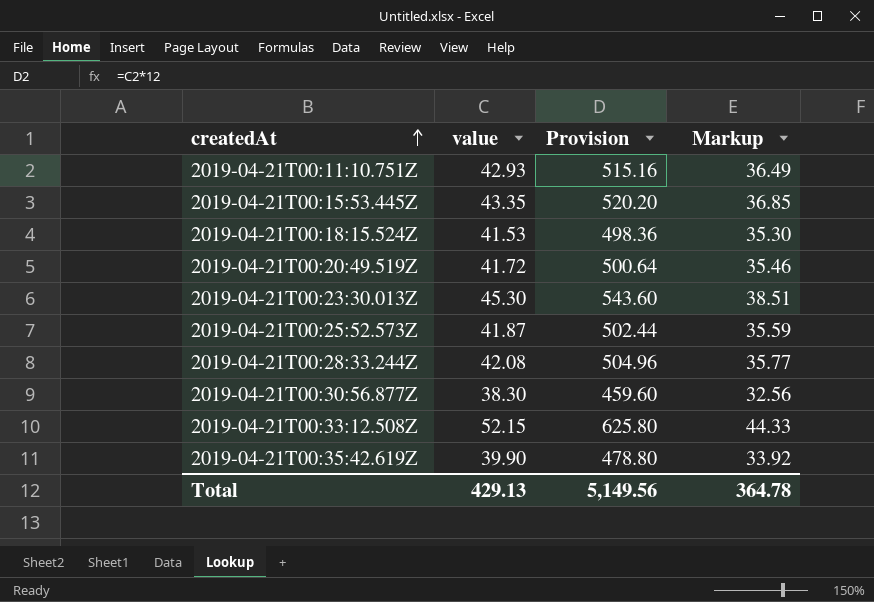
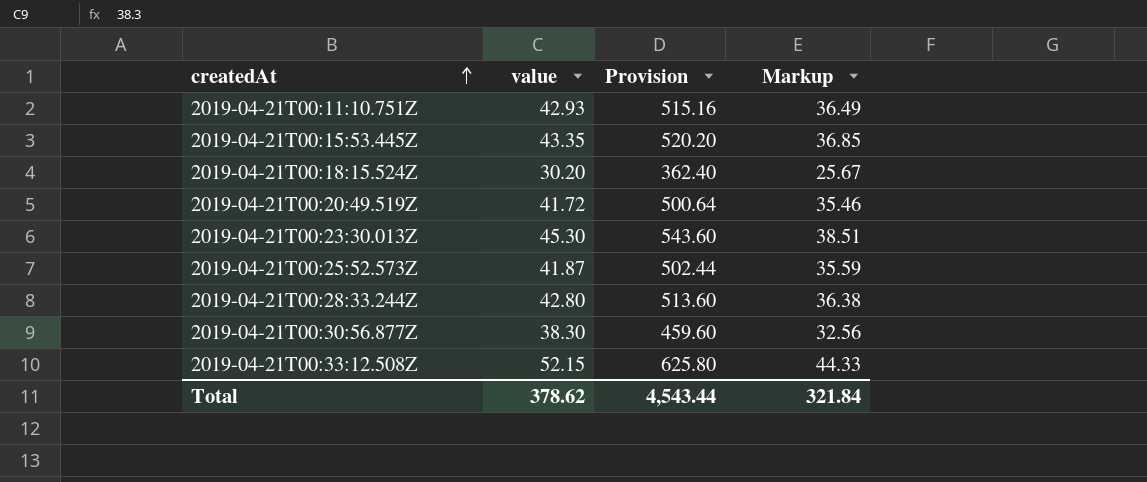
row 2019-04-21T00:35:42.619Z: 39.90 | 478.80 | 33.92 -> none
2019-04-21T00:18:15.524Z | value: 41.53 -> 30.20
2019-04-21T00:18:15.524Z | Provision: 498.36 -> 362.40
2019-04-21T00:18:15.524Z | Markup: 35.30 -> 25.67
2019-04-21T00:28:33.244Z | value: 42.08 -> 42.80
2019-04-21T00:28:33.244Z | Provision: 504.96 -> 513.60
2019-04-21T00:28:33.244Z | Markup: 35.77 -> 36.38
Total | value: 429.13 -> 378.62
Total | Provision: 5,149.56 -> 4,543.44
Total | Markup: 364.78 -> 321.84

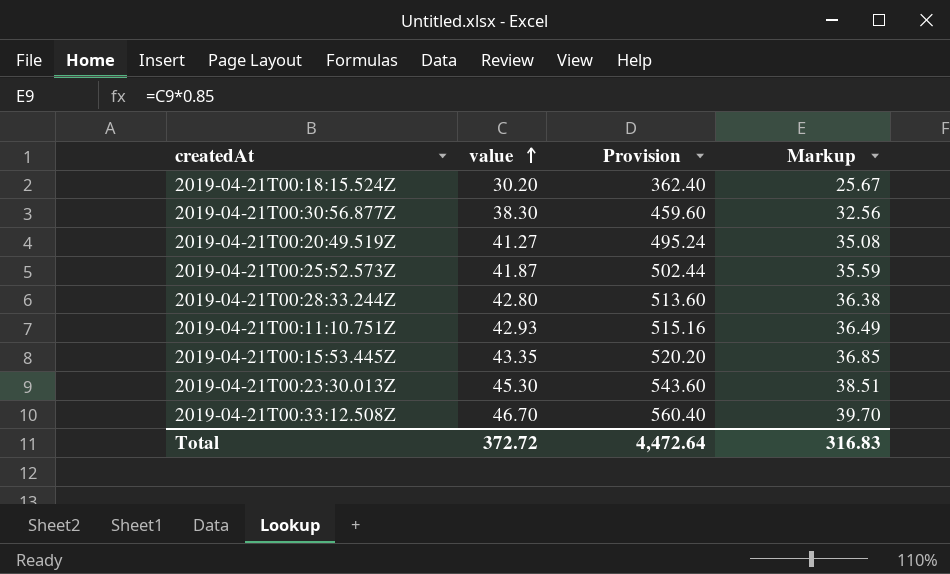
row order: createdAt ascending -> value ascending
2019-04-21T00:20:49.519Z | value: 41.72 -> 41.27
2019-04-21T00:20:49.519Z | Provision: 500.64 -> 495.24
2019-04-21T00:20:49.519Z | Markup: 35.46 -> 35.08
2019-04-21T00:33:12.508Z | value: 52.15 -> 46.70
2019-04-21T00:33:12.508Z | Provision: 625.80 -> 560.40
2019-04-21T00:33:12.508Z | Markup: 44.33 -> 39.70
Total | value: 378.62 -> 372.72
Total | Provision: 4,543.44 -> 4,472.64
Total | Markup: 321.84 -> 316.83

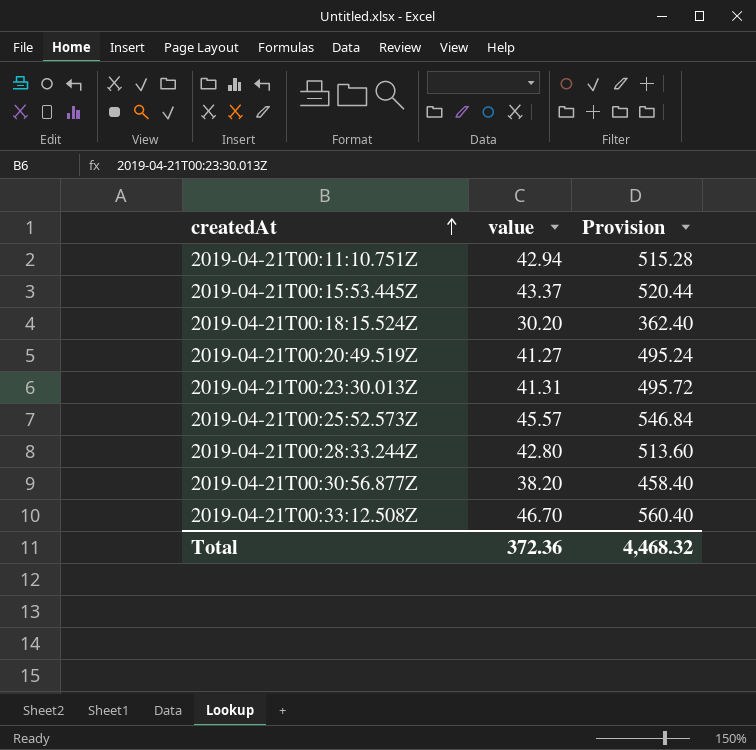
row order: value ascending -> createdAt ascending
column Markup | formula: [value] * 0.85 -> none
2019-04-21T00:11:10.751Z | value: 42.93 -> 42.94
2019-04-21T00:11:10.751Z | Provision: 515.16 -> 515.28
2019-04-21T00:15:53.445Z | value: 43.35 -> 43.37
2019-04-21T00:15:53.445Z | Provision: 520.20 -> 520.44
2019-04-21T00:23:30.013Z | value: 45.30 -> 41.31
2019-04-21T00:23:30.013Z | Provision: 543.60 -> 495.72
2019-04-21T00:25:52.573Z | value: 41.87 -> 45.57
2019-04-21T00:25:52.573Z | Provision: 502.44 -> 546.84
2019-04-21T00:30:56.877Z | value: 38.30 -> 38.20
2019-04-21T00:30:56.877Z | Provision: 459.60 -> 458.40
Total | value: 372.72 -> 372.36
Total | Provision: 4,472.64 -> 4,468.32

